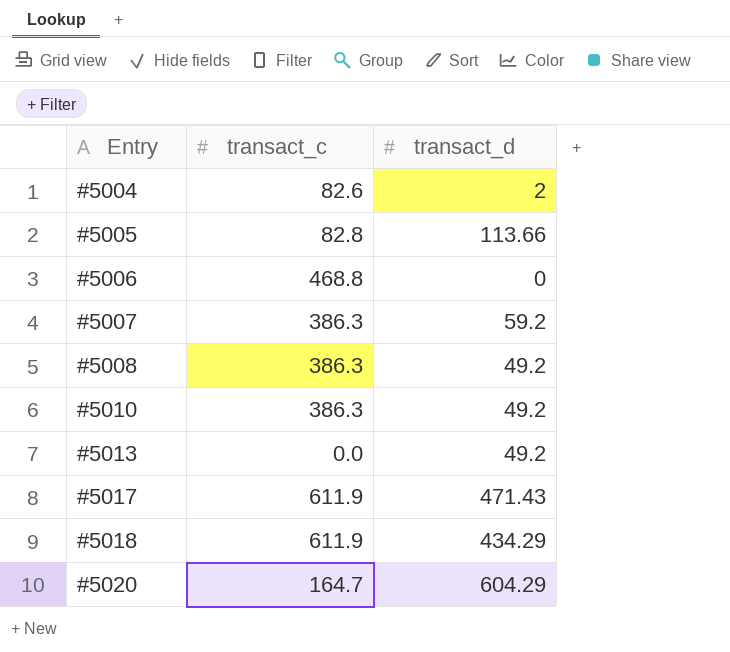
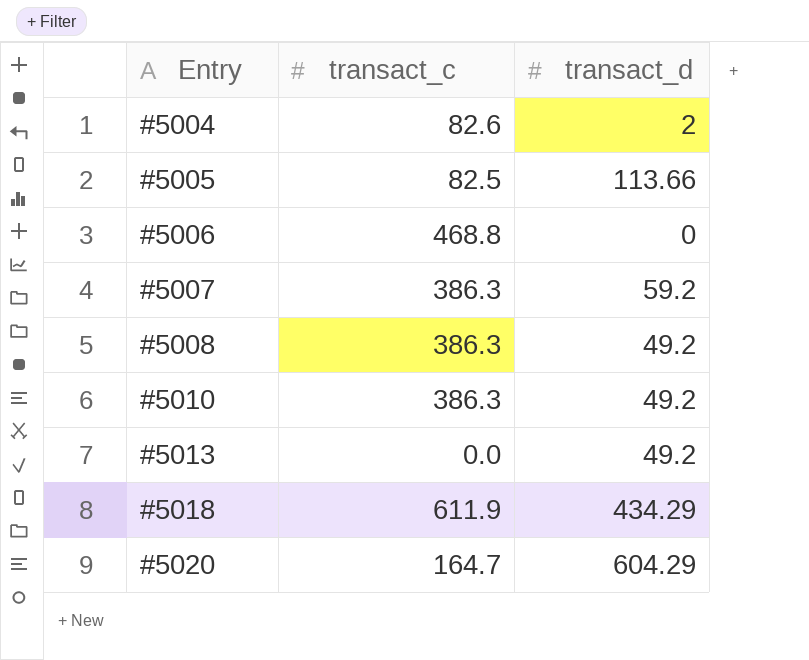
row #5017: 611.9 | 471.43 -> none
#5005 | transact_c: 82.8 -> 82.5

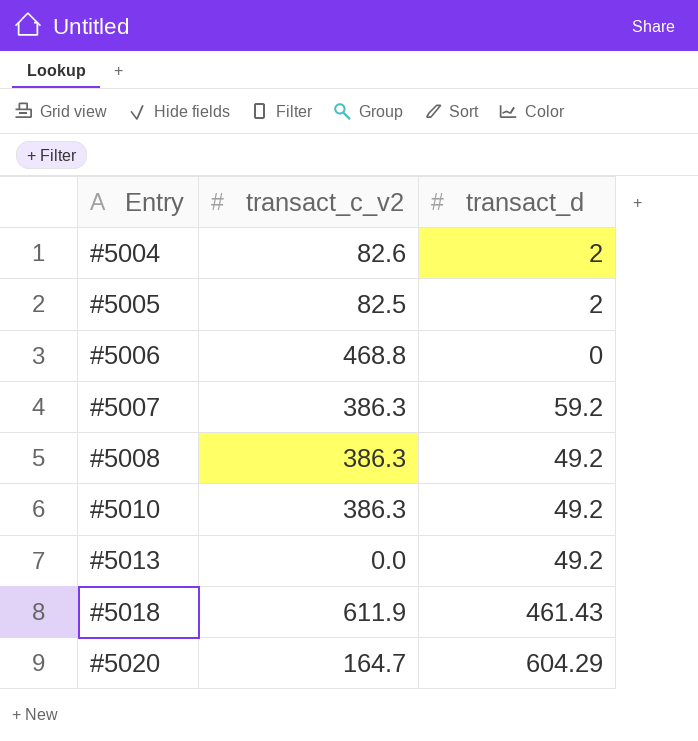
column name: transact_c -> transact_c_v2
#5005 | transact_d: 113.66 -> 2
#5018 | transact_d: 434.29 -> 461.43

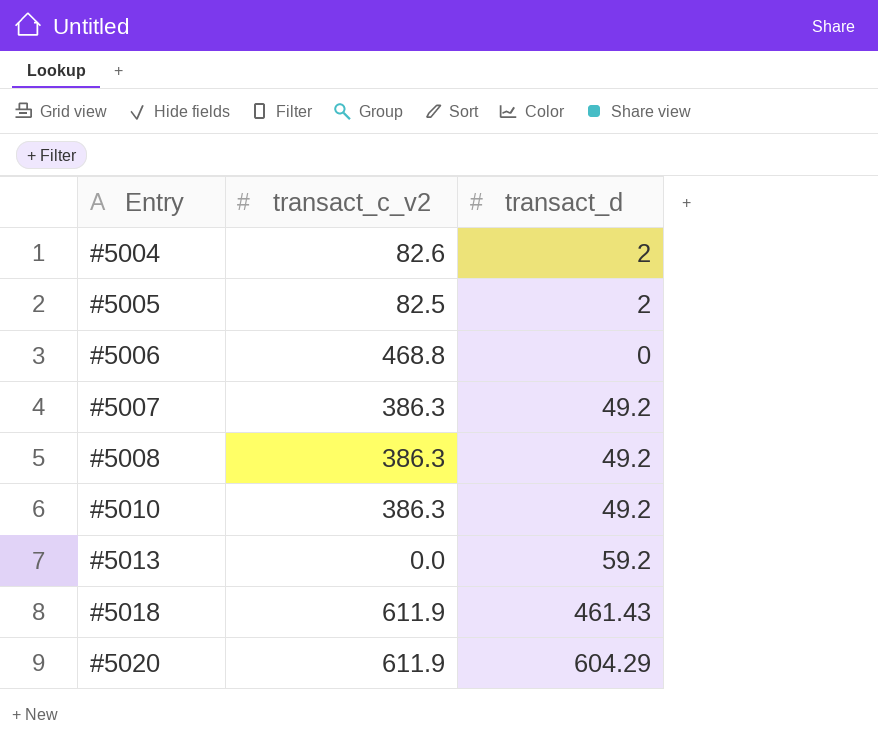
#5007 | transact_d: 59.2 -> 49.2
#5013 | transact_d: 49.2 -> 59.2
#5020 | transact_c_v2: 164.7 -> 611.9

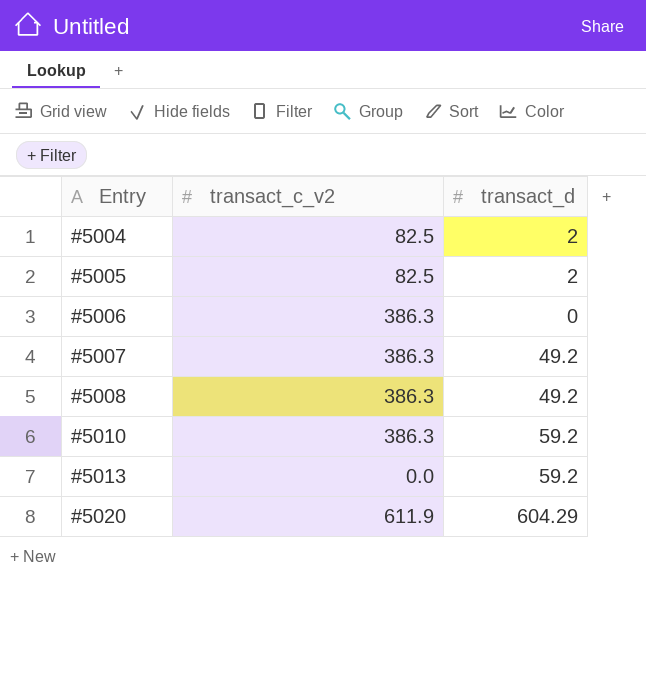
row #5018: 611.9 | 461.43 -> none
#5004 | transact_c_v2: 82.6 -> 82.5
#5006 | transact_c_v2: 468.8 -> 386.3
#5010 | transact_d: 49.2 -> 59.2

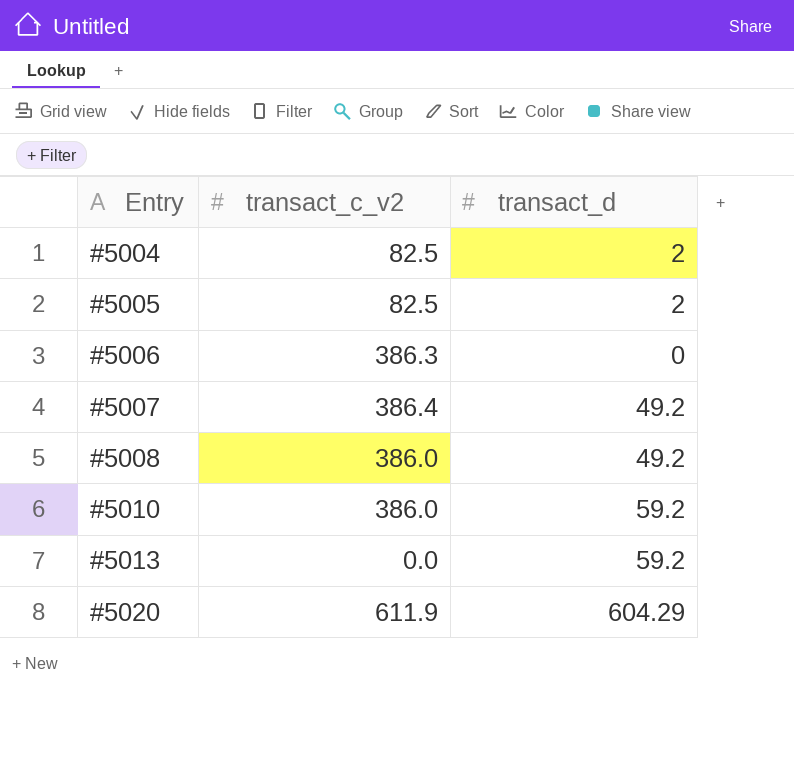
#5007 | transact_c_v2: 386.3 -> 386.4
#5008 | transact_c_v2: 386.3 -> 386.0
#5010 | transact_c_v2: 386.3 -> 386.0

